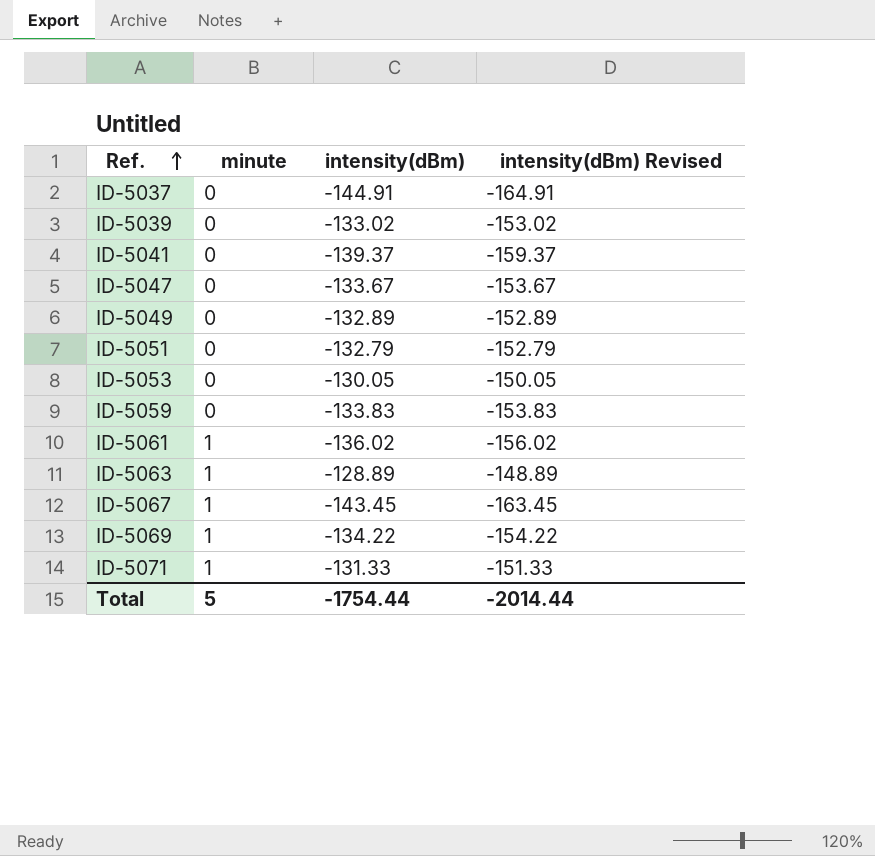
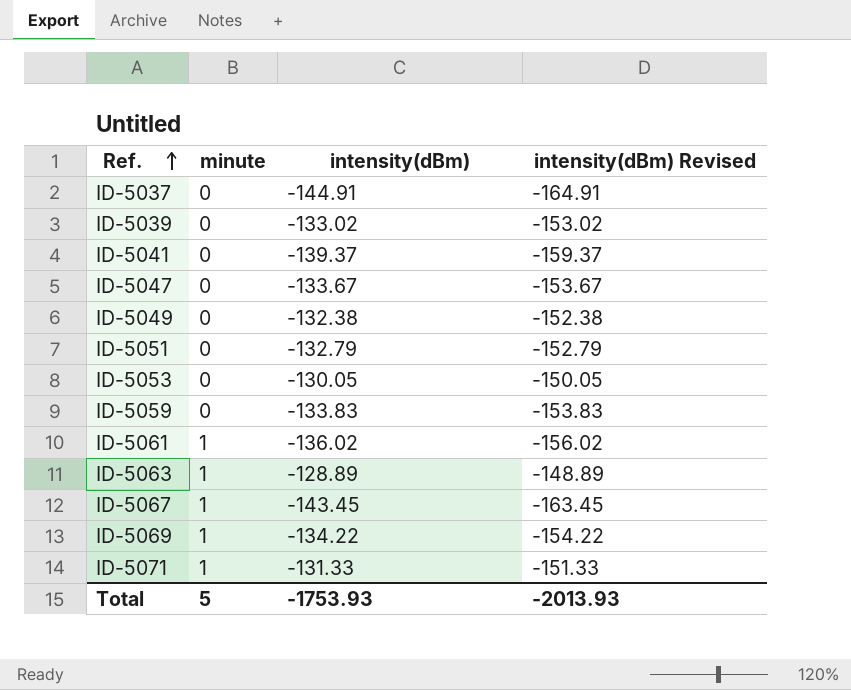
ID-5049 | intensity(dBm): -132.89 -> -132.38
ID-5049 | intensity(dBm) Revised: -152.89 -> -152.38
Total | intensity(dBm): -1754.44 -> -1753.93
Total | intensity(dBm) Revised: -2014.44 -> -2013.93

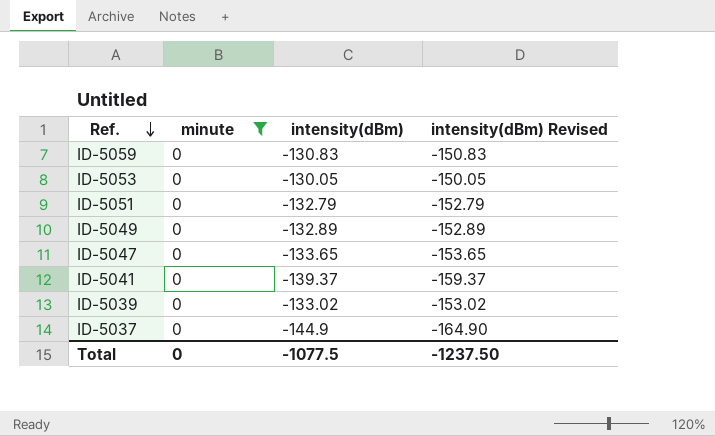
filter: none -> minute = 0
row order: Ref. ascending -> Ref. descending
ID-5059 | intensity(dBm): -133.83 -> -130.83
ID-5059 | intensity(dBm) Revised: -153.83 -> -150.83
ID-5049 | intensity(dBm): -132.38 -> -132.89
ID-5049 | intensity(dBm) Revised: -152.38 -> -152.89
ID-5047 | intensity(dBm): -133.67 -> -133.65
ID-5047 | intensity(dBm) Revised: -153.67 -> -153.65
ID-5037 | intensity(dBm): -144.91 -> -144.9
ID-5037 | intensity(dBm) Revised: -164.91 -> -164.90
Total | minute: 5 -> 0
Total | intensity(dBm): -1753.93 -> -1077.5
Total | intensity(dBm) Revised: -2013.93 -> -1237.50

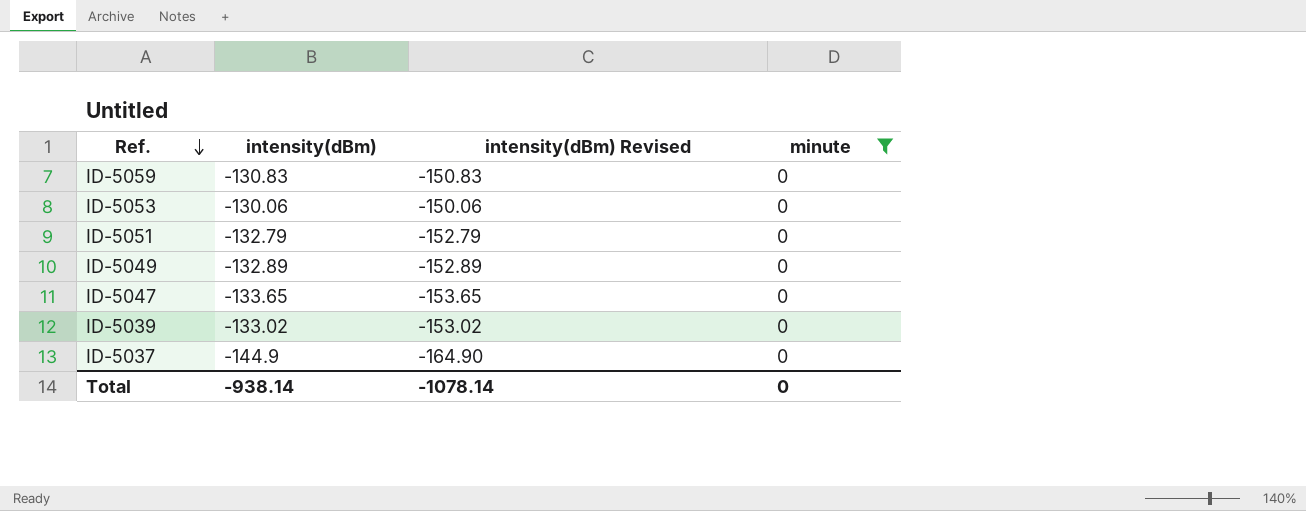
column minute | position: 2 -> 4
row ID-5041: 0 | -139.37 | -159.37 -> none
ID-5053 | intensity(dBm): -130.05 -> -130.06
ID-5053 | intensity(dBm) Revised: -150.05 -> -150.06
Total | intensity(dBm): -1077.5 -> -938.14
Total | intensity(dBm) Revised: -1237.50 -> -1078.14

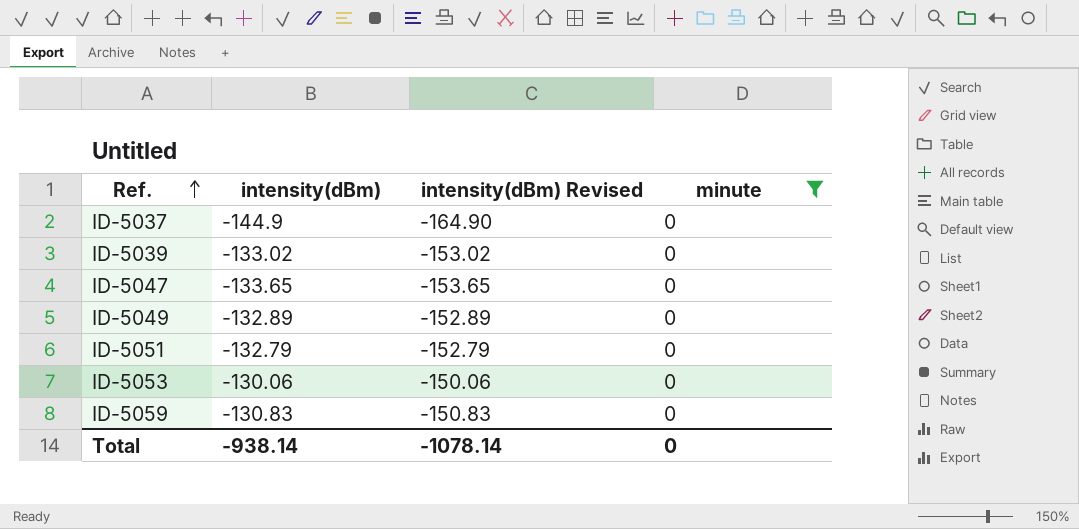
row order: Ref. descending -> Ref. ascending

